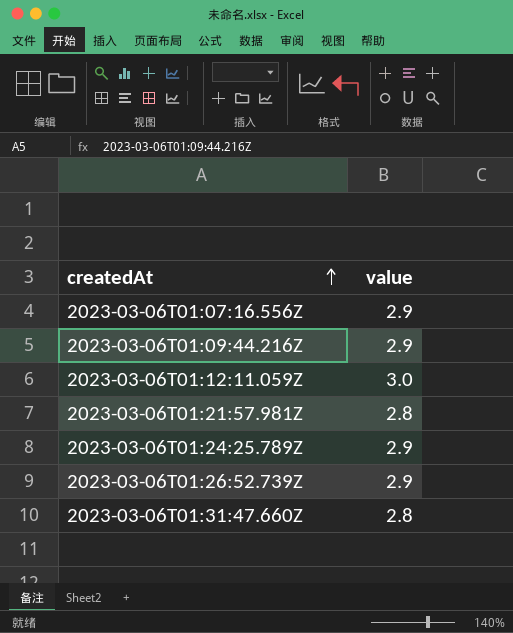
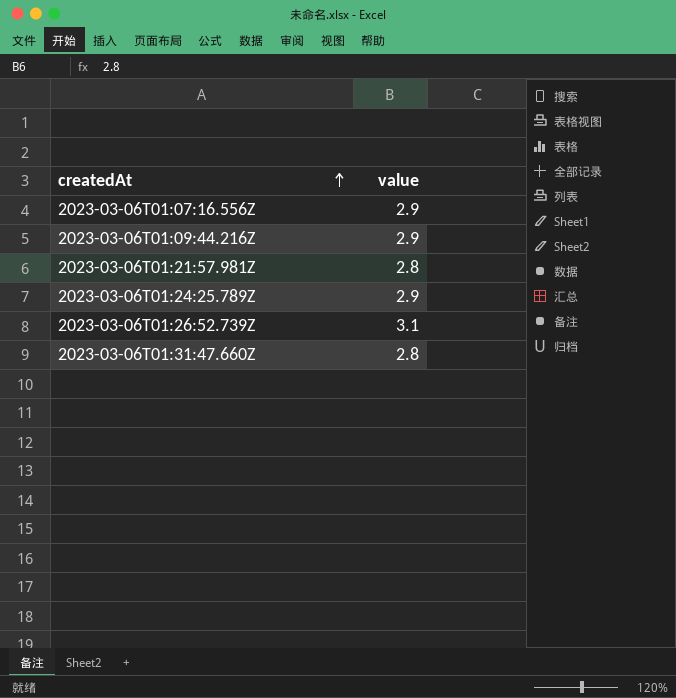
row 2023-03-06T01:12:11.059Z: 3.0 -> none
2023-03-06T01:26:52.739Z | value: 2.9 -> 3.1

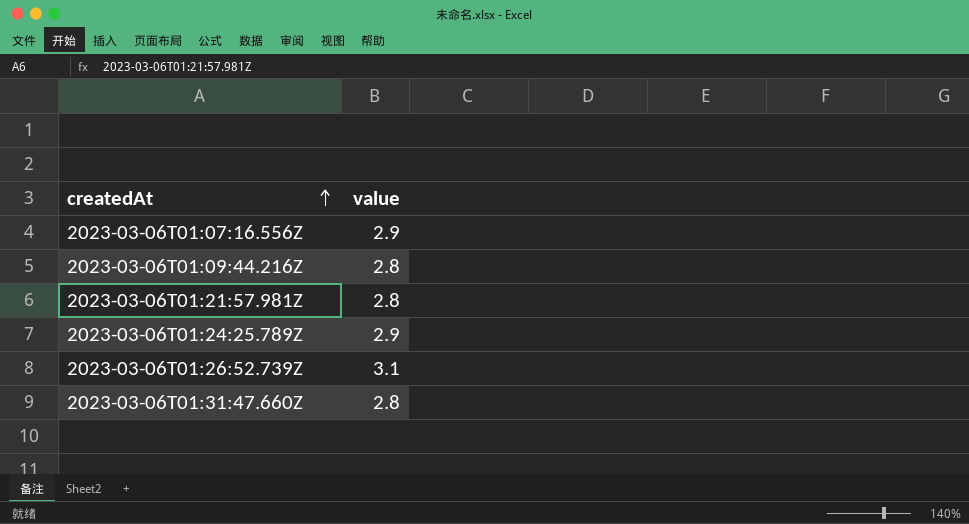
2023-03-06T01:09:44.216Z | value: 2.9 -> 2.8

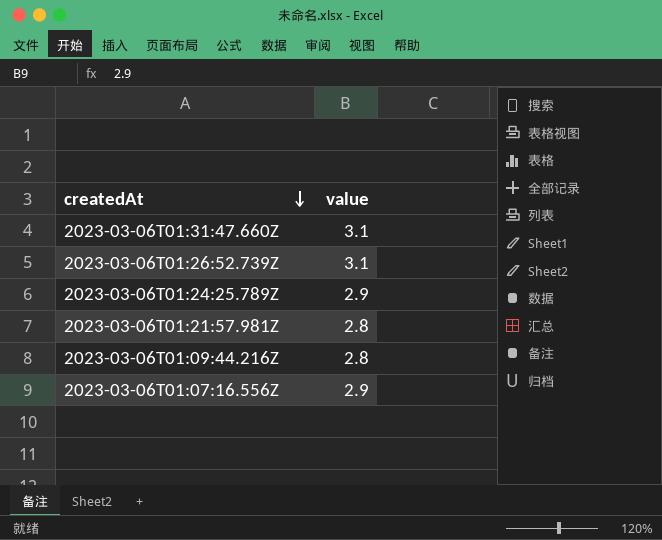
row order: createdAt ascending -> createdAt descending
2023-03-06T01:31:47.660Z | value: 2.8 -> 3.1

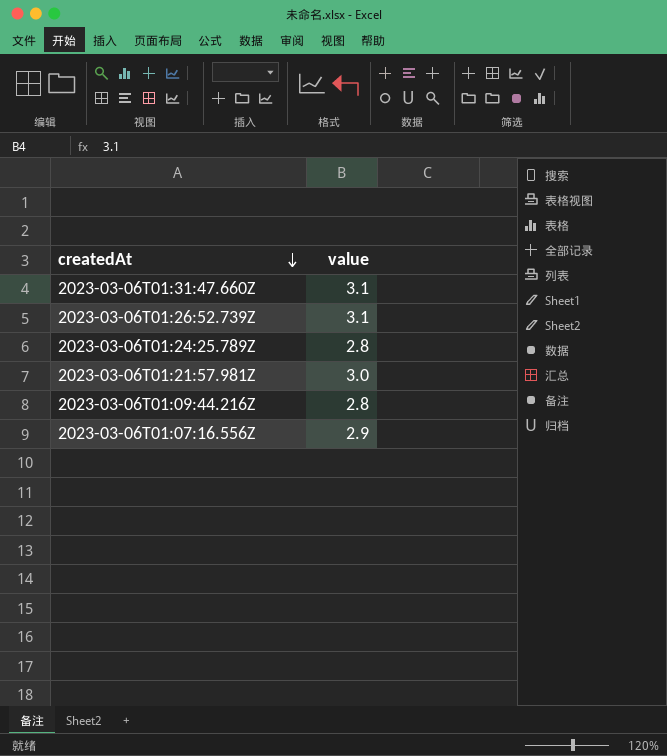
2023-03-06T01:24:25.789Z | value: 2.9 -> 2.8
2023-03-06T01:21:57.981Z | value: 2.8 -> 3.0

